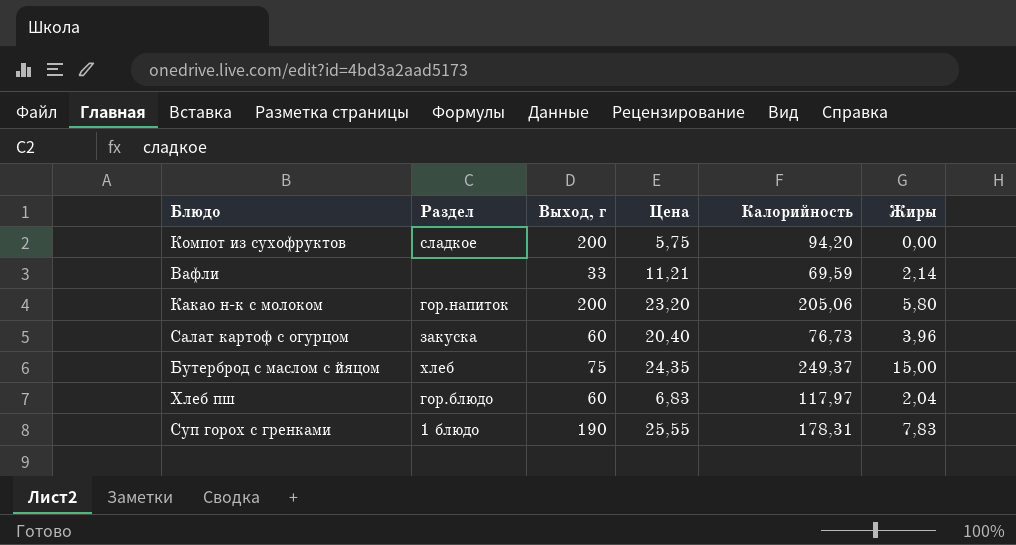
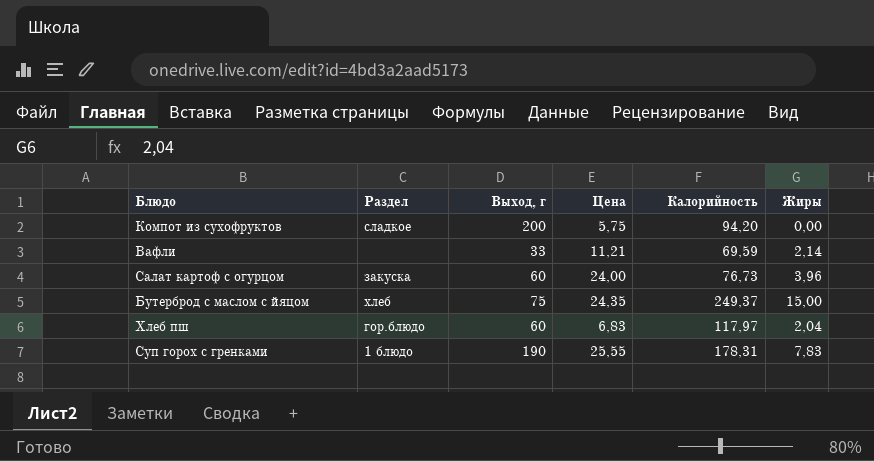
row Какао н-к с молоком: гор.напиток | 200 | 23,20 | 205,06 | 5,80 -> none
Салат картоф с огурцом | Цена: 20,40 -> 24,00

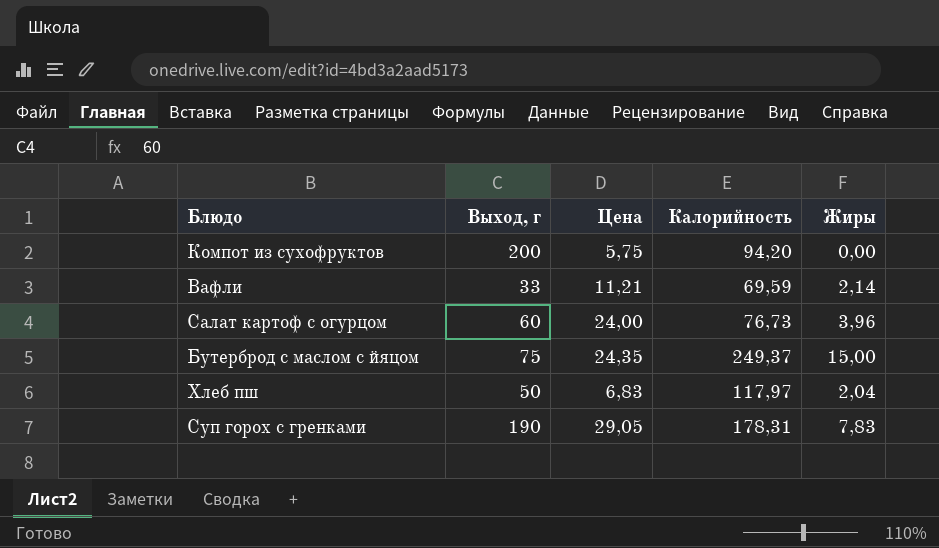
column Раздел | position: 2 -> none
Хлеб пш | Выход, г: 60 -> 50
Суп горох с гренками | Цена: 25,55 -> 29,05

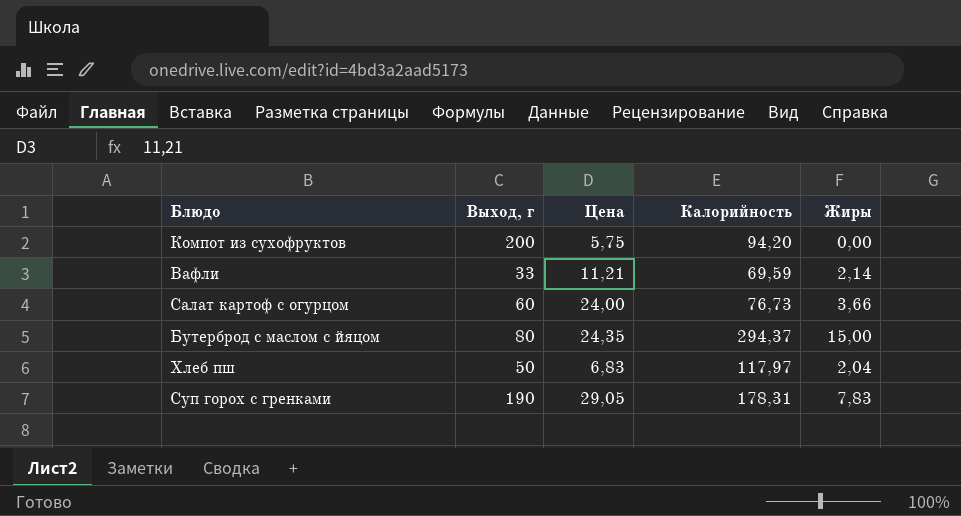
Салат картоф с огурцом | Жиры: 3,96 -> 3,66
Бутерброд с маслом с йяцом | Выход, г: 75 -> 80
Бутерброд с маслом с йяцом | Калорийность: 249,37 -> 294,37

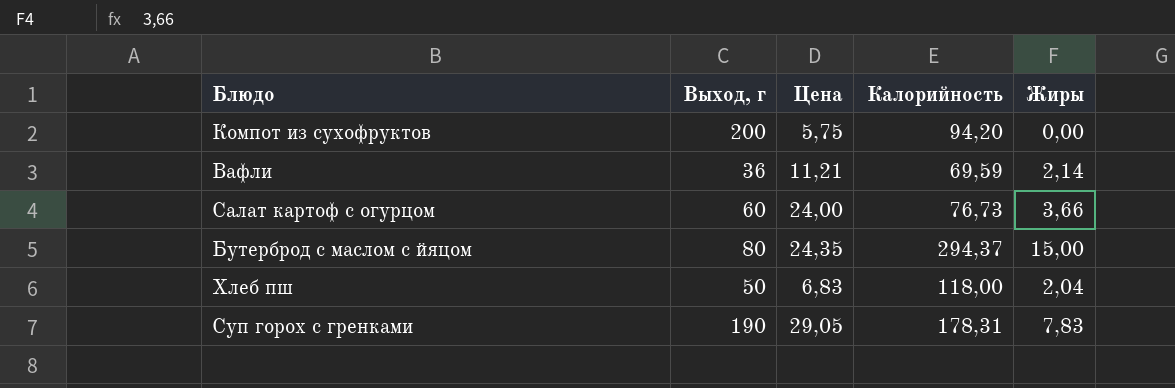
Вафли | Выход, г: 33 -> 36
Хлеб пш | Калорийность: 117,97 -> 118,00

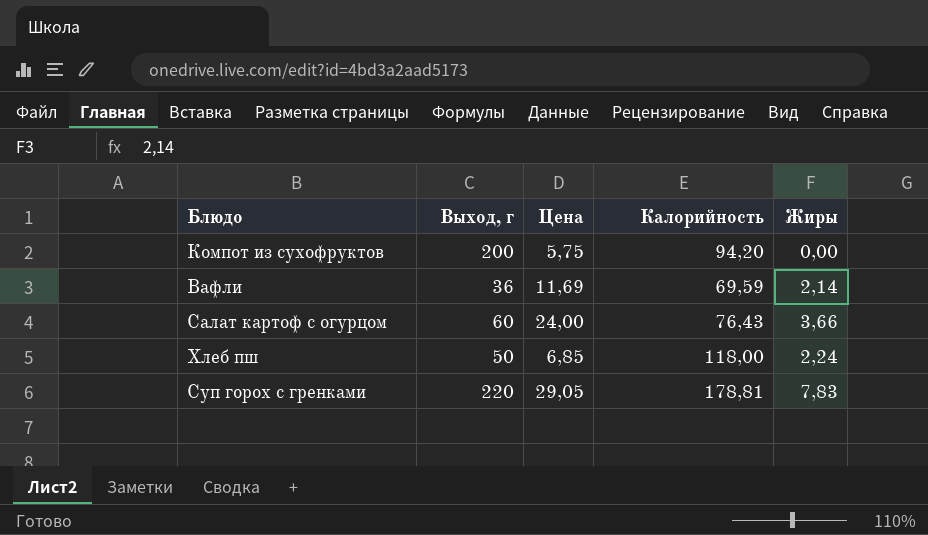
row Бутерброд с маслом с йяцом: 80 | 24,35 | 294,37 | 15,00 -> none
Вафли | Цена: 11,21 -> 11,69
Салат картоф с огурцом | Калорийность: 76,73 -> 76,43
Хлеб пш | Цена: 6,83 -> 6,85
Хлеб пш | Жиры: 2,04 -> 2,24
Суп горох с гренками | Выход, г: 190 -> 220
Суп горох с гренками | Калорийность: 178,31 -> 178,81

